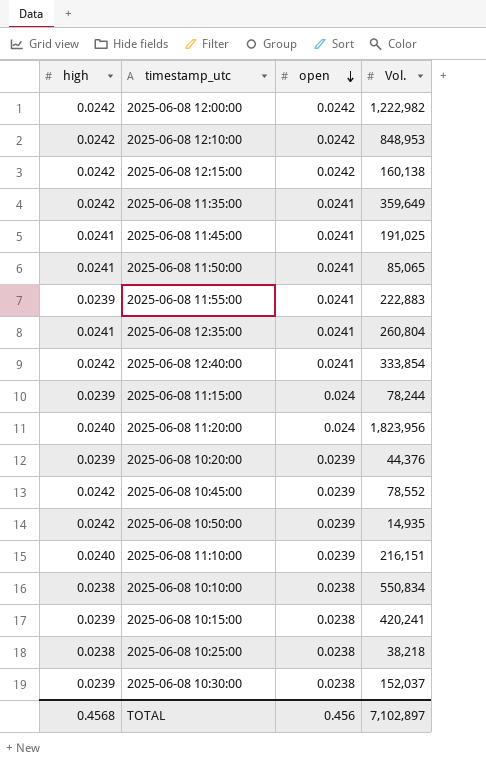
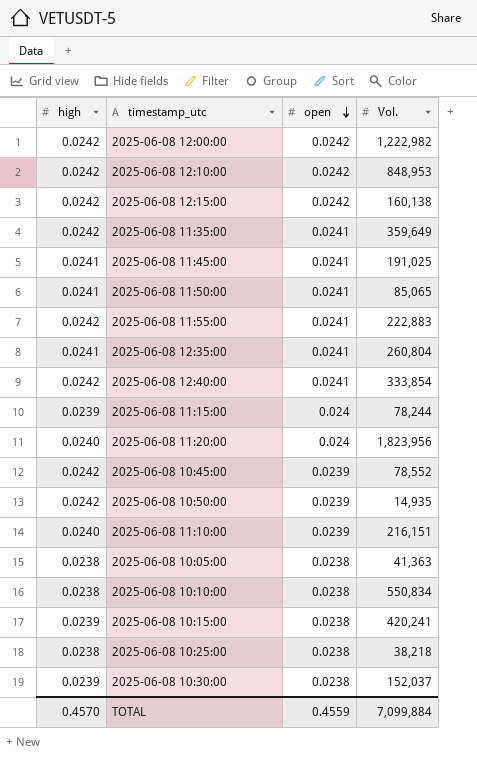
row 2025-06-08 10:20:00: 0.0239 | 0.0239 | 44,376 -> none
2025-06-08 11:55:00 | high: 0.0239 -> 0.0242
row 2025-06-08 10:05:00: none -> 0.0238 | 0.0238 | 41,363
TOTAL | high: 0.4568 -> 0.4570
TOTAL | open: 0.456 -> 0.4559
TOTAL | Vol.: 7,102,897 -> 7,099,884

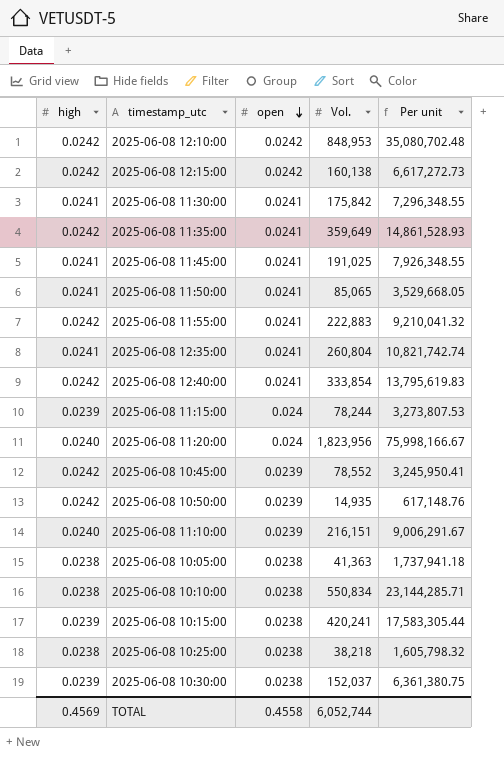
column Per unit | formula: none -> [Vol.] / [high]
row 2025-06-08 12:00:00: 0.0242 | 0.0242 | 1,222,982 -> none
row 2025-06-08 11:30:00: none -> 0.0241 | 0.0241 | 175,842 | 7,296,348.55
TOTAL | high: 0.4570 -> 0.4569
TOTAL | open: 0.4559 -> 0.4558
TOTAL | Vol.: 7,099,884 -> 6,052,744

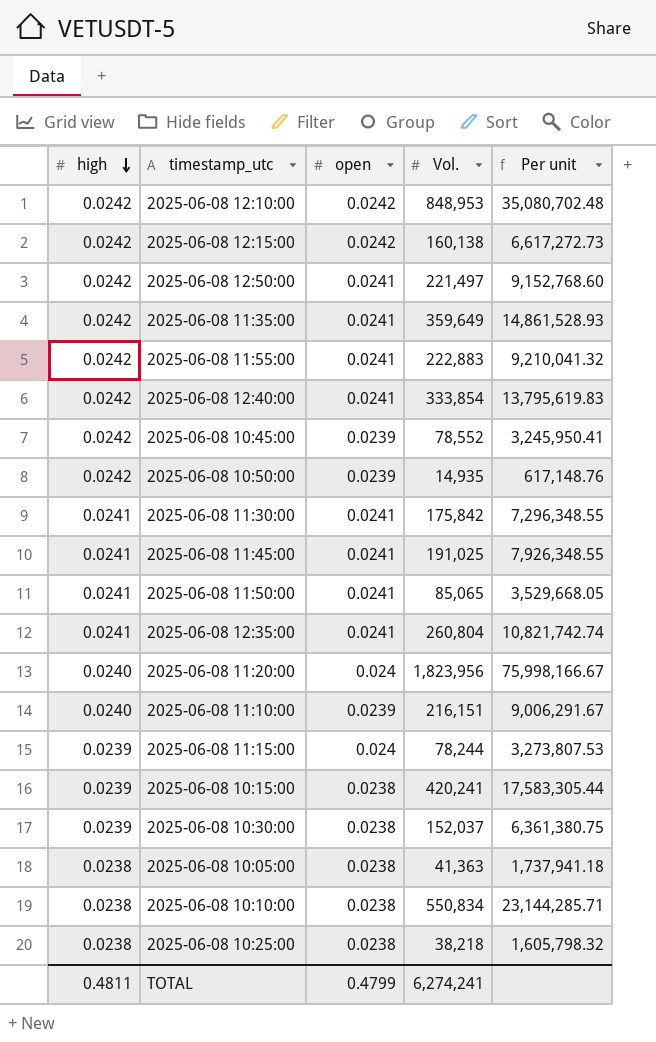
row order: open descending -> high descending
row 2025-06-08 12:50:00: none -> 0.0242 | 0.0241 | 221,497 | 9,152,768.60
TOTAL | high: 0.4569 -> 0.4811
TOTAL | open: 0.4558 -> 0.4799
TOTAL | Vol.: 6,052,744 -> 6,274,241

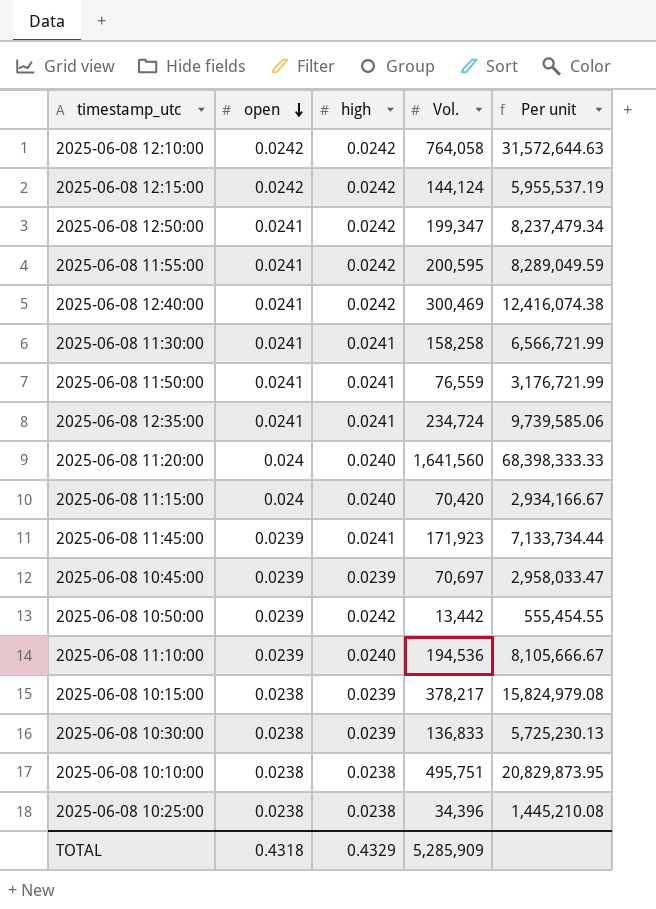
row order: high descending -> open descending
column high | position: 1 -> 3
row 2025-06-08 11:35:00: 0.0242 | 0.0241 | 359,649 | 14,861,528.93 -> none
row 2025-06-08 10:05:00: 0.0238 | 0.0238 | 41,363 | 1,737,941.18 -> none
2025-06-08 12:10:00 | Vol.: 848,953 -> 764,058
2025-06-08 12:10:00 | Per unit: 35,080,702.48 -> 31,572,644.63
2025-06-08 12:15:00 | Vol.: 160,138 -> 144,124
2025-06-08 12:15:00 | Per unit: 6,617,272.73 -> 5,955,537.19
2025-06-08 12:50:00 | Vol.: 221,497 -> 199,347
2025-06-08 12:50:00 | Per unit: 9,152,768.60 -> 8,237,479.34
2025-06-08 11:55:00 | Vol.: 222,883 -> 200,595
2025-06-08 11:55:00 | Per unit: 9,210,041.32 -> 8,289,049.59
2025-06-08 12:40:00 | Vol.: 333,854 -> 300,469
2025-06-08 12:40:00 | Per unit: 13,795,619.83 -> 12,416,074.38
2025-06-08 11:30:00 | Vol.: 175,842 -> 158,258
2025-06-08 11:30:00 | Per unit: 7,296,348.55 -> 6,566,721.99
2025-06-08 11:50:00 | Vol.: 85,065 -> 76,559
2025-06-08 11:50:00 | Per unit: 3,529,668.05 -> 3,176,721.99
2025-06-08 12:35:00 | Vol.: 260,804 -> 234,724
2025-06-08 12:35:00 | Per unit: 10,821,742.74 -> 9,739,585.06
2025-06-08 11:20:00 | Vol.: 1,823,956 -> 1,641,560
2025-06-08 11:20:00 | Per unit: 75,998,166.67 -> 68,398,333.33
2025-06-08 11:15:00 | high: 0.0239 -> 0.0240
2025-06-08 11:15:00 | Vol.: 78,244 -> 70,420
2025-06-08 11:15:00 | Per unit: 3,273,807.53 -> 2,934,166.67
2025-06-08 11:45:00 | open: 0.0241 -> 0.0239
2025-06-08 11:45:00 | Vol.: 191,025 -> 171,923
2025-06-08 11:45:00 | Per unit: 7,926,348.55 -> 7,133,734.44
2025-06-08 10:45:00 | high: 0.0242 -> 0.0239
2025-06-08 10:45:00 | Vol.: 78,552 -> 70,697
2025-06-08 10:45:00 | Per unit: 3,245,950.41 -> 2,958,033.47
2025-06-08 10:50:00 | Vol.: 14,935 -> 13,442
2025-06-08 10:50:00 | Per unit: 617,148.76 -> 555,454.55
2025-06-08 11:10:00 | Vol.: 216,151 -> 194,536
2025-06-08 11:10:00 | Per unit: 9,006,291.67 -> 8,105,666.67
2025-06-08 10:15:00 | Vol.: 420,241 -> 378,217
2025-06-08 10:15:00 | Per unit: 17,583,305.44 -> 15,824,979.08
2025-06-08 10:30:00 | Vol.: 152,037 -> 136,833
2025-06-08 10:30:00 | Per unit: 6,361,380.75 -> 5,725,230.13
2025-06-08 10:10:00 | Vol.: 550,834 -> 495,751
2025-06-08 10:10:00 | Per unit: 23,144,285.71 -> 20,829,873.95
2025-06-08 10:25:00 | Vol.: 38,218 -> 34,396
2025-06-08 10:25:00 | Per unit: 1,605,798.32 -> 1,445,210.08
TOTAL | open: 0.4799 -> 0.4318
TOTAL | high: 0.4811 -> 0.4329
TOTAL | Vol.: 6,274,241 -> 5,285,909

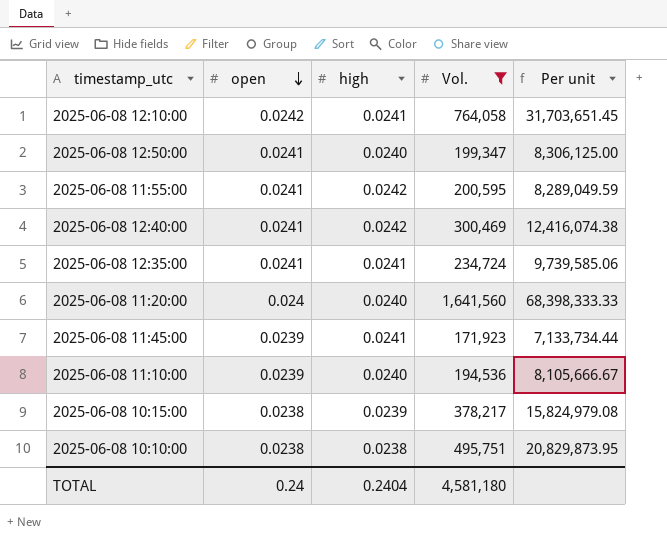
filter: none -> Vol. >= 171,923
2025-06-08 12:10:00 | high: 0.0242 -> 0.0241
2025-06-08 12:10:00 | Per unit: 31,572,644.63 -> 31,703,651.45
2025-06-08 12:50:00 | high: 0.0242 -> 0.0240
2025-06-08 12:50:00 | Per unit: 8,237,479.34 -> 8,306,125.00
TOTAL | open: 0.4318 -> 0.24
TOTAL | high: 0.4329 -> 0.2404
TOTAL | Vol.: 5,285,909 -> 4,581,180

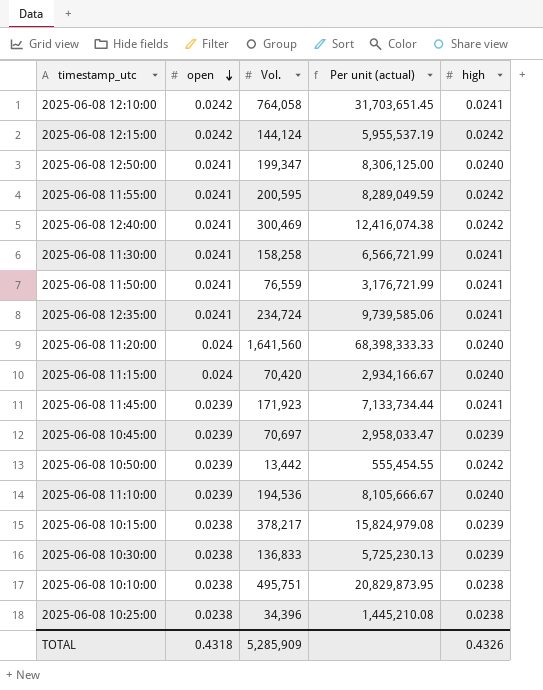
filter: Vol. >= 171,923 -> none
column name: Per unit -> Per unit (actual)
column high | position: 3 -> 5
TOTAL | open: 0.24 -> 0.4318
TOTAL | Vol.: 4,581,180 -> 5,285,909
TOTAL | high: 0.2404 -> 0.4326

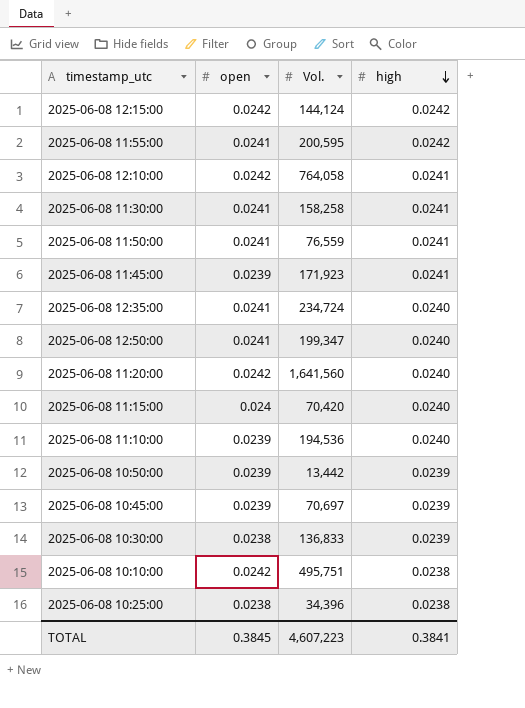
row order: open descending -> high descending
column Per unit (actual) | formula: [Vol.] / [high] -> none
row 2025-06-08 12:40:00: 0.0241 | 300,469 | 12,416,074.38 | 0.0242 -> none
row 2025-06-08 10:15:00: 0.0238 | 378,217 | 15,824,979.08 | 0.0239 -> none
2025-06-08 12:35:00 | high: 0.0241 -> 0.0240
2025-06-08 11:20:00 | open: 0.024 -> 0.0242
2025-06-08 10:50:00 | high: 0.0242 -> 0.0239
2025-06-08 10:10:00 | open: 0.0238 -> 0.0242
TOTAL | open: 0.4318 -> 0.3845
TOTAL | Vol.: 5,285,909 -> 4,607,223
TOTAL | high: 0.4326 -> 0.3841

